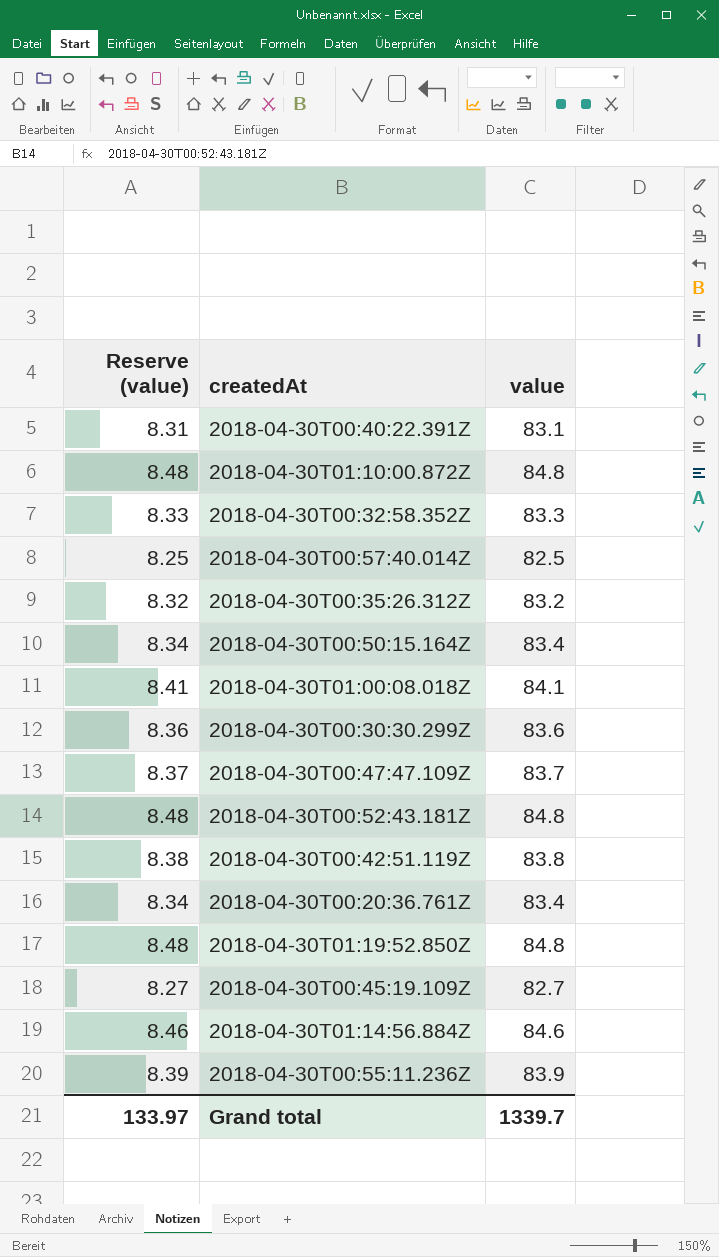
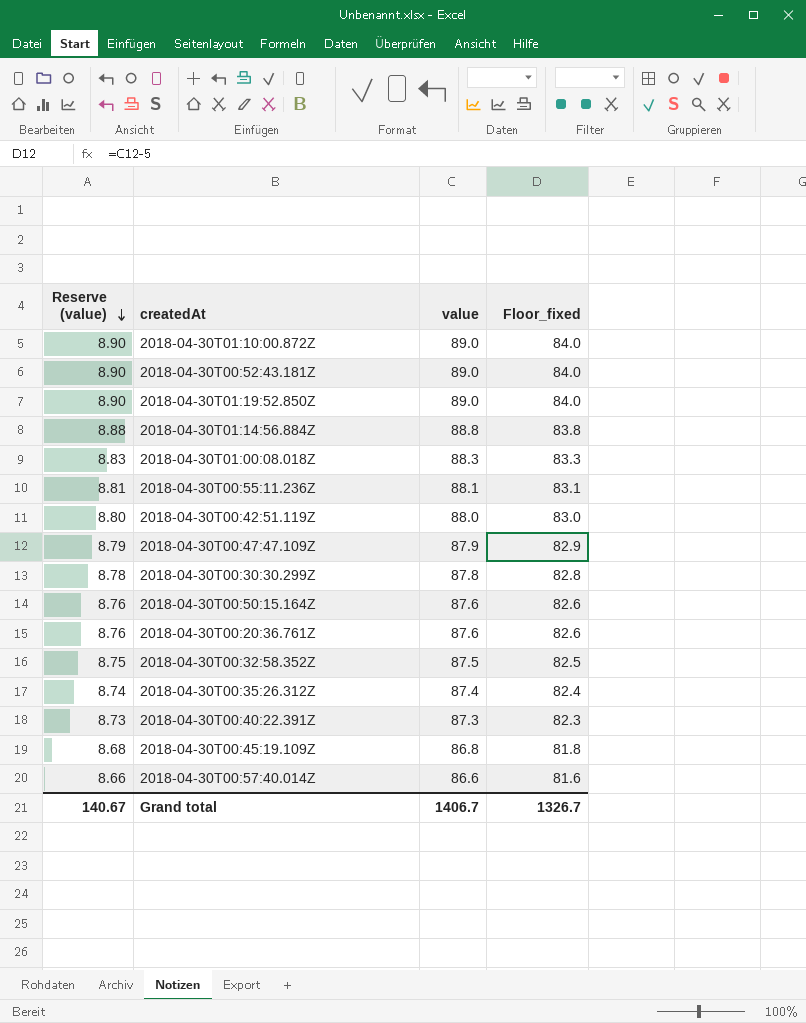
row order: none -> Reserve (value) descending
column Floor_fixed | formula: none -> [value] - 5
2018-04-30T01:10:00.872Z | Reserve (value): 8.48 -> 8.90
2018-04-30T01:10:00.872Z | value: 84.8 -> 89.0
2018-04-30T00:52:43.181Z | Reserve (value): 8.48 -> 8.90
2018-04-30T00:52:43.181Z | value: 84.8 -> 89.0
2018-04-30T01:19:52.850Z | Reserve (value): 8.48 -> 8.90
2018-04-30T01:19:52.850Z | value: 84.8 -> 89.0
2018-04-30T01:14:56.884Z | Reserve (value): 8.46 -> 8.88
2018-04-30T01:14:56.884Z | value: 84.6 -> 88.8
2018-04-30T01:00:08.018Z | Reserve (value): 8.41 -> 8.83
2018-04-30T01:00:08.018Z | value: 84.1 -> 88.3
2018-04-30T00:55:11.236Z | Reserve (value): 8.39 -> 8.81
2018-04-30T00:55:11.236Z | value: 83.9 -> 88.1
2018-04-30T00:42:51.119Z | Reserve (value): 8.38 -> 8.80
2018-04-30T00:42:51.119Z | value: 83.8 -> 88.0
2018-04-30T00:47:47.109Z | Reserve (value): 8.37 -> 8.79
2018-04-30T00:47:47.109Z | value: 83.7 -> 87.9
2018-04-30T00:30:30.299Z | Reserve (value): 8.36 -> 8.78
2018-04-30T00:30:30.299Z | value: 83.6 -> 87.8
2018-04-30T00:50:15.164Z | Reserve (value): 8.34 -> 8.76
2018-04-30T00:50:15.164Z | value: 83.4 -> 87.6
2018-04-30T00:20:36.761Z | Reserve (value): 8.34 -> 8.76
2018-04-30T00:20:36.761Z | value: 83.4 -> 87.6
2018-04-30T00:32:58.352Z | Reserve (value): 8.33 -> 8.75
2018-04-30T00:32:58.352Z | value: 83.3 -> 87.5
2018-04-30T00:35:26.312Z | Reserve (value): 8.32 -> 8.74
2018-04-30T00:35:26.312Z | value: 83.2 -> 87.4
2018-04-30T00:40:22.391Z | Reserve (value): 8.31 -> 8.73
2018-04-30T00:40:22.391Z | value: 83.1 -> 87.3
2018-04-30T00:45:19.109Z | Reserve (value): 8.27 -> 8.68
2018-04-30T00:45:19.109Z | value: 82.7 -> 86.8
2018-04-30T00:57:40.014Z | Reserve (value): 8.25 -> 8.66
2018-04-30T00:57:40.014Z | value: 82.5 -> 86.6
Grand total | Reserve (value): 133.97 -> 140.67
Grand total | value: 1339.7 -> 1406.7

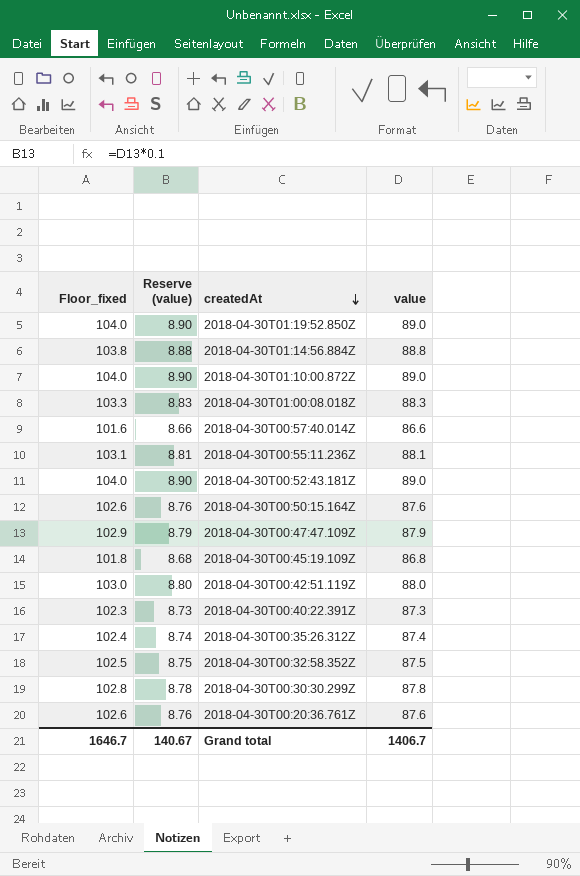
row order: Reserve (value) descending -> createdAt descending
column Floor_fixed | formula: [value] - 5 -> [value] + 15
column Floor_fixed | position: 4 -> 1
Grand total | Floor_fixed: 1326.7 -> 1646.7

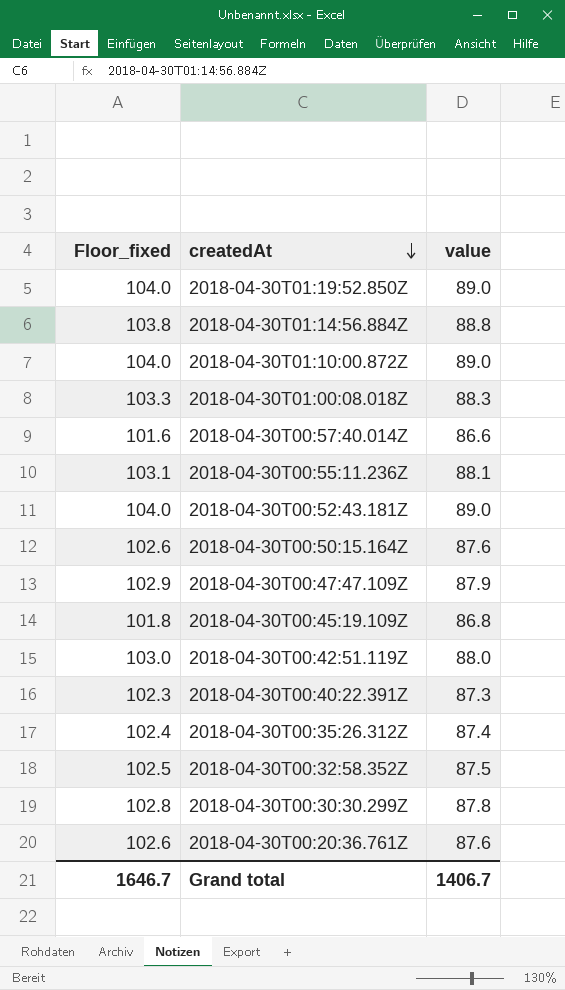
column Reserve (value) | formula: [value] * 0.1 -> none

